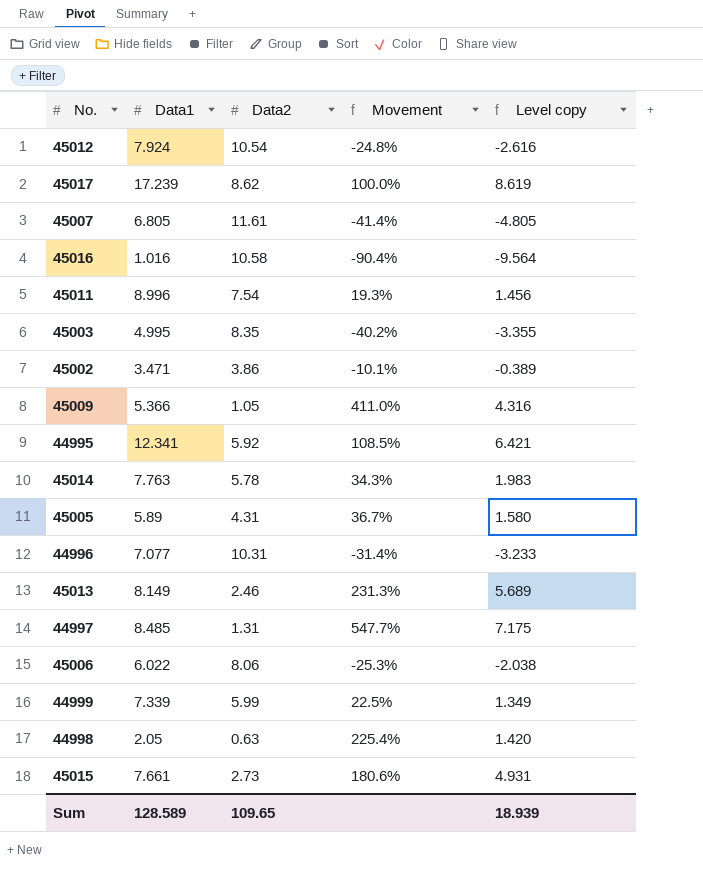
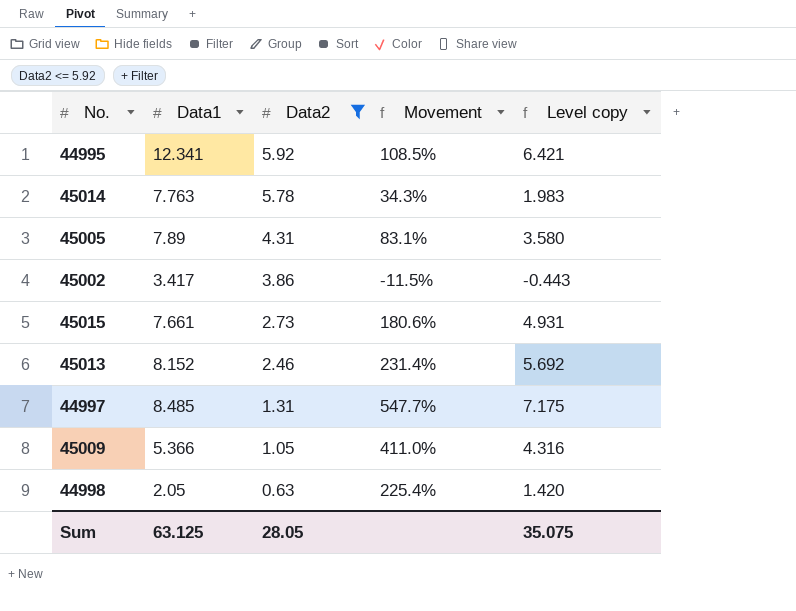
filter: none -> Data2 <= 5.92
row order: none -> Data2 descending
45005 | Data1: 5.89 -> 7.89
45005 | Movement: 36.7% -> 83.1%
45005 | Level copy: 1.580 -> 3.580
45002 | Data1: 3.471 -> 3.417
45002 | Movement: -10.1% -> -11.5%
45002 | Level copy: -0.389 -> -0.443
45013 | Data1: 8.149 -> 8.152
45013 | Movement: 231.3% -> 231.4%
45013 | Level copy: 5.689 -> 5.692
Sum | Data1: 128.589 -> 63.125
Sum | Data2: 109.65 -> 28.05
Sum | Level copy: 18.939 -> 35.075

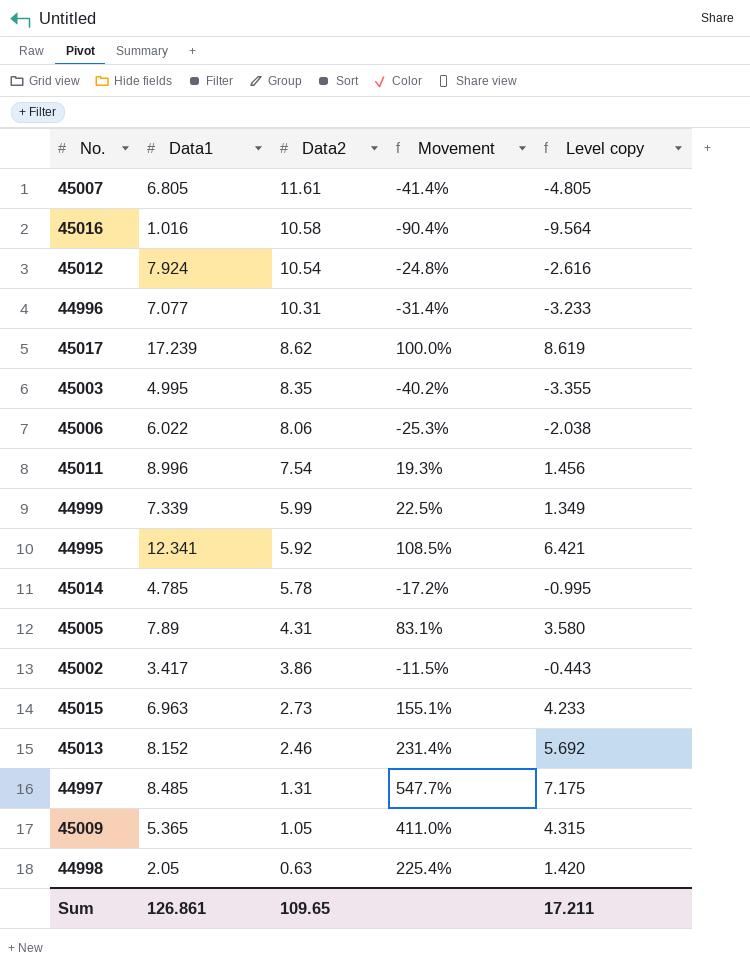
filter: Data2 <= 5.92 -> none
45014 | Data1: 7.763 -> 4.785
45014 | Movement: 34.3% -> -17.2%
45014 | Level copy: 1.983 -> -0.995
45015 | Data1: 7.661 -> 6.963
45015 | Movement: 180.6% -> 155.1%
45015 | Level copy: 4.931 -> 4.233
45009 | Data1: 5.366 -> 5.365
45009 | Level copy: 4.316 -> 4.315
Sum | Data1: 63.125 -> 126.861
Sum | Data2: 28.05 -> 109.65
Sum | Level copy: 35.075 -> 17.211

